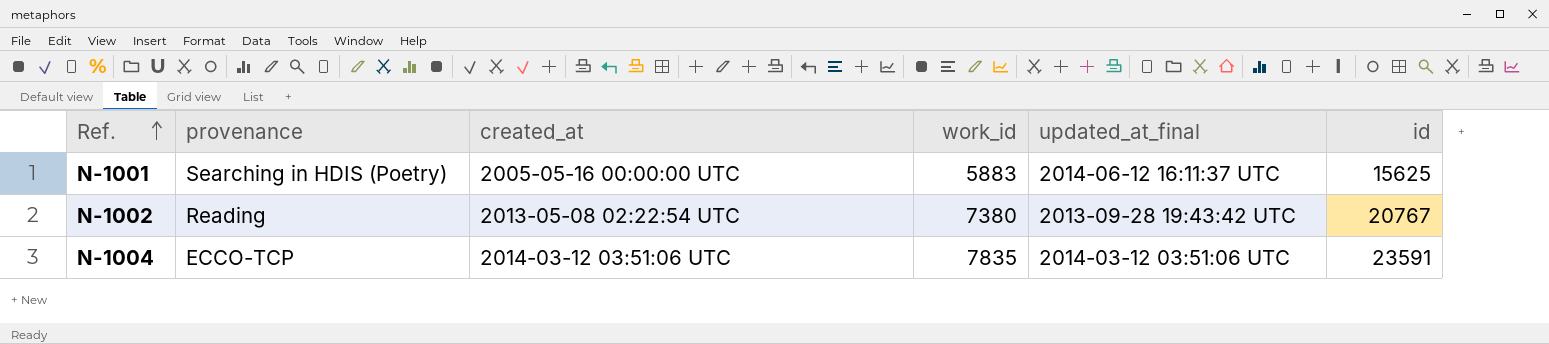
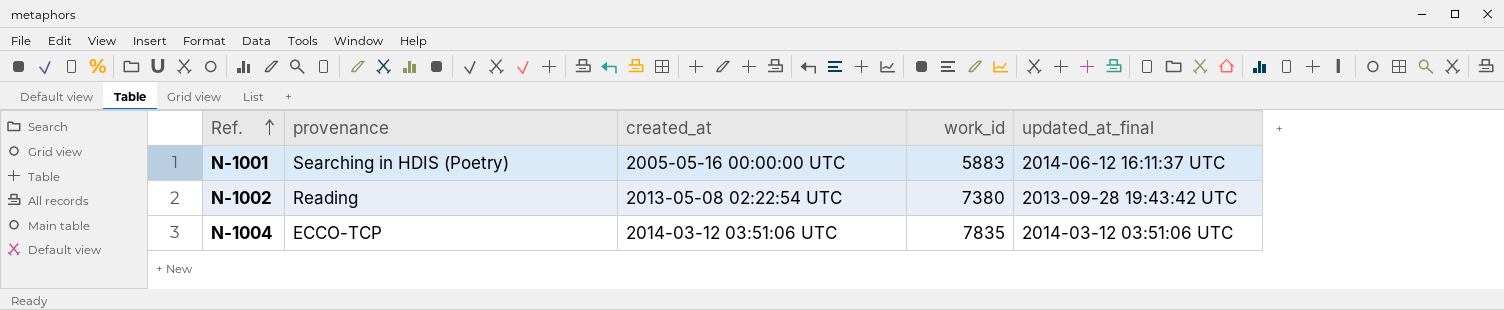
column id | position: 6 -> none

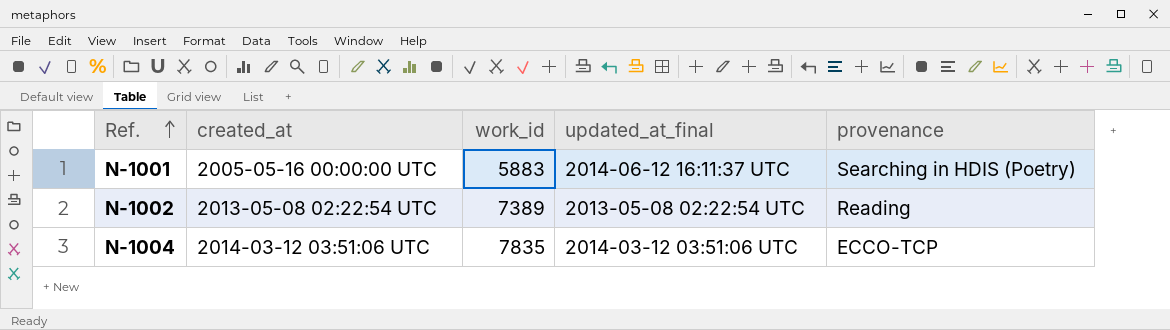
column provenance | position: 2 -> 5
N-1002 | work_id: 7380 -> 7389
N-1002 | updated_at_final: 2013-09-28 19:43:42 UTC -> 2013-05-08 02:22:54 UTC

